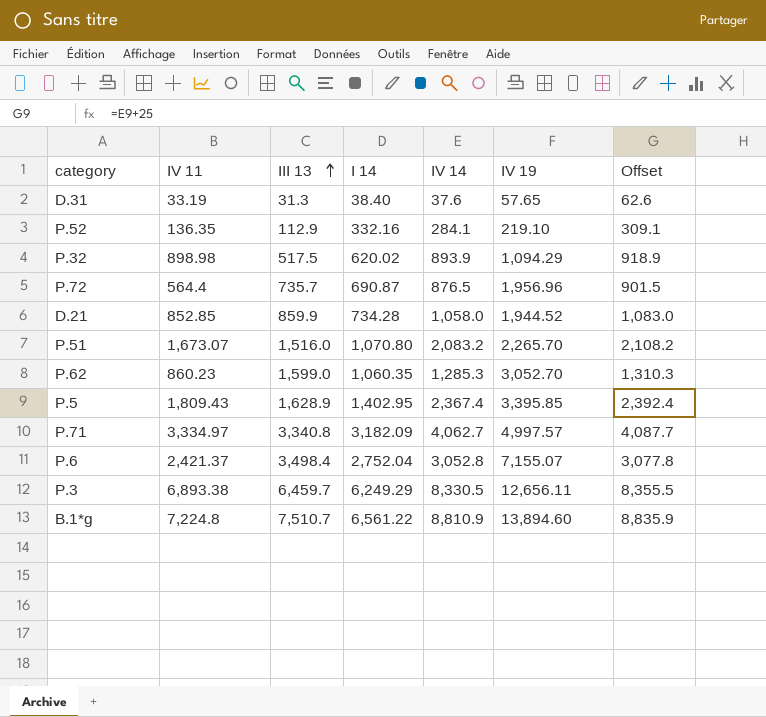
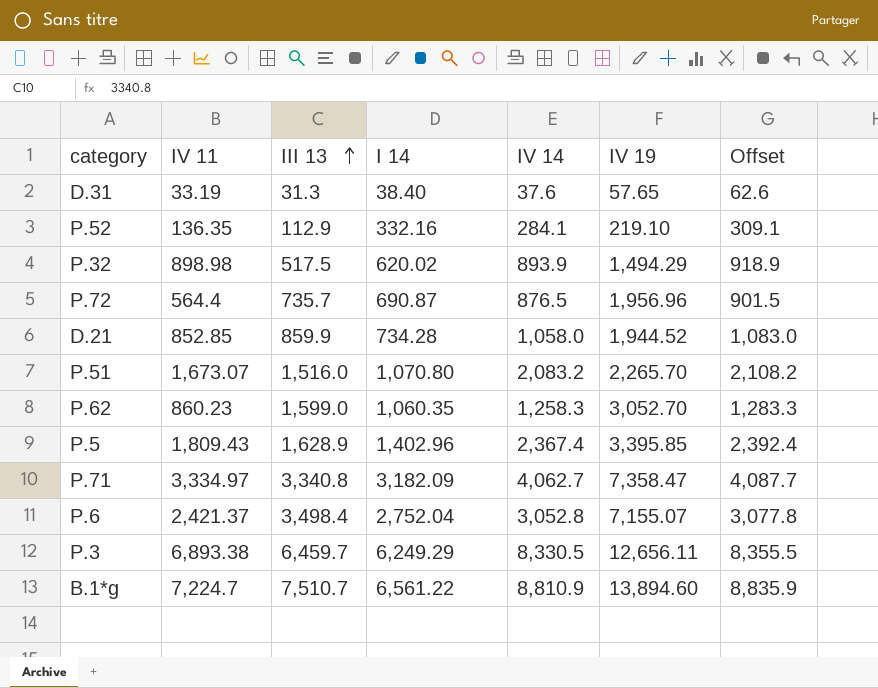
P.32 | IV 19: 1,094.29 -> 1,494.29
P.62 | IV 14: 1,285.3 -> 1,258.3
P.62 | Offset: 1,310.3 -> 1,283.3
P.5 | I 14: 1,402.95 -> 1,402.96
P.71 | IV 19: 4,997.57 -> 7,358.47
B.1*g | IV 11: 7,224.8 -> 7,224.7

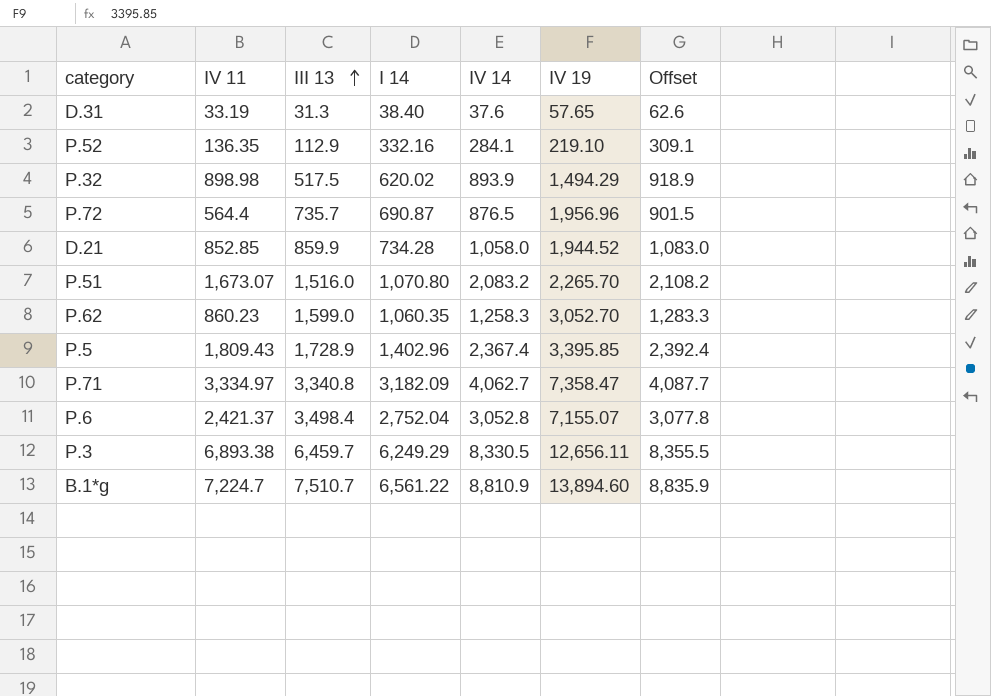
P.5 | III 13: 1,628.9 -> 1,728.9

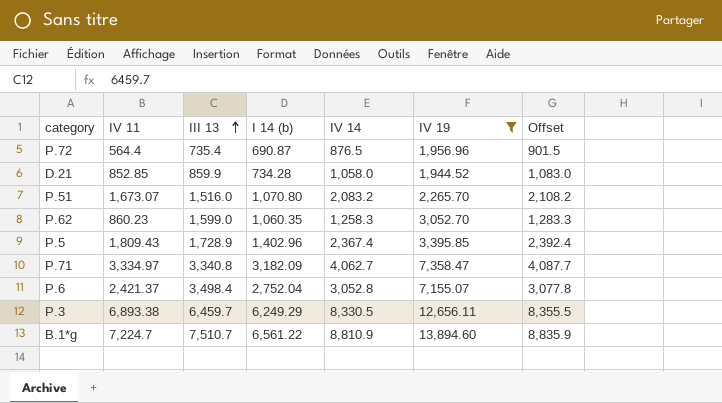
filter: none -> IV 19 >= 1,944.52
column name: I 14 -> I 14 (b)
P.72 | III 13: 735.7 -> 735.4

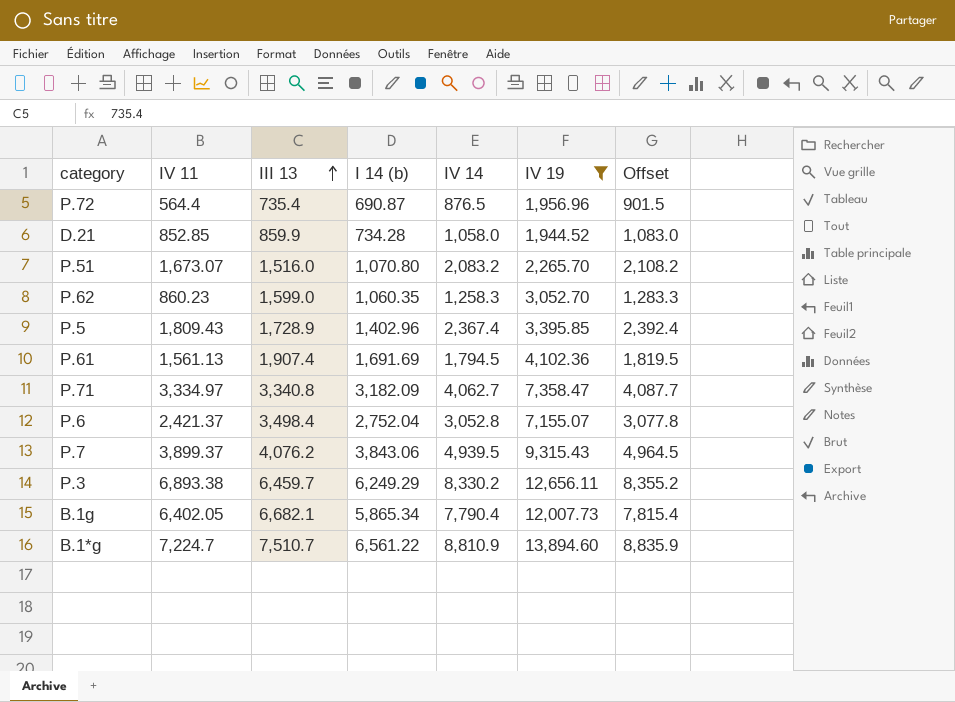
row P.61: none -> 1,561.13 | 1,907.4 | 1,691.69 | 1,794.5 | 4,102.36 | 1,819.5
row P.7: none -> 3,899.37 | 4,076.2 | 3,843.06 | 4,939.5 | 9,315.43 | 4,964.5
P.3 | IV 14: 8,330.5 -> 8,330.2
P.3 | Offset: 8,355.5 -> 8,355.2
row B.1g: none -> 6,402.05 | 6,682.1 | 5,865.34 | 7,790.4 | 12,007.73 | 7,815.4

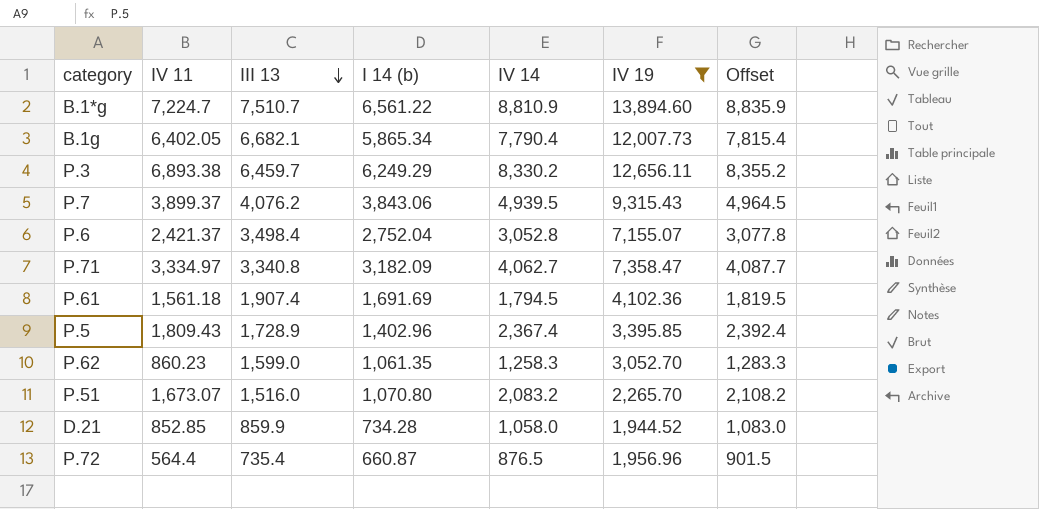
row order: III 13 ascending -> III 13 descending
P.61 | IV 11: 1,561.13 -> 1,561.18
P.62 | I 14 (b): 1,060.35 -> 1,061.35
P.72 | I 14 (b): 690.87 -> 660.87

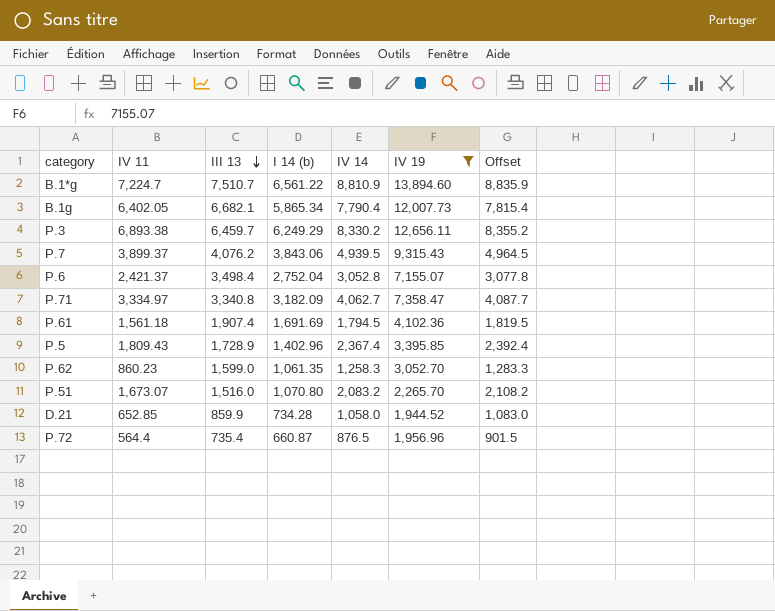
D.21 | IV 11: 852.85 -> 652.85

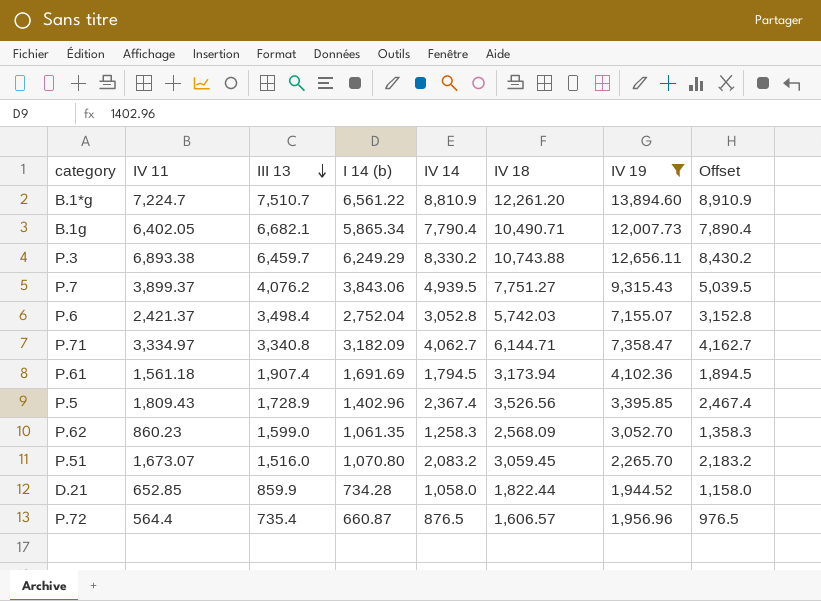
column IV 18 | position: none -> 6
column Offset | formula: [IV 14] + 25 -> [IV 14] + 100

